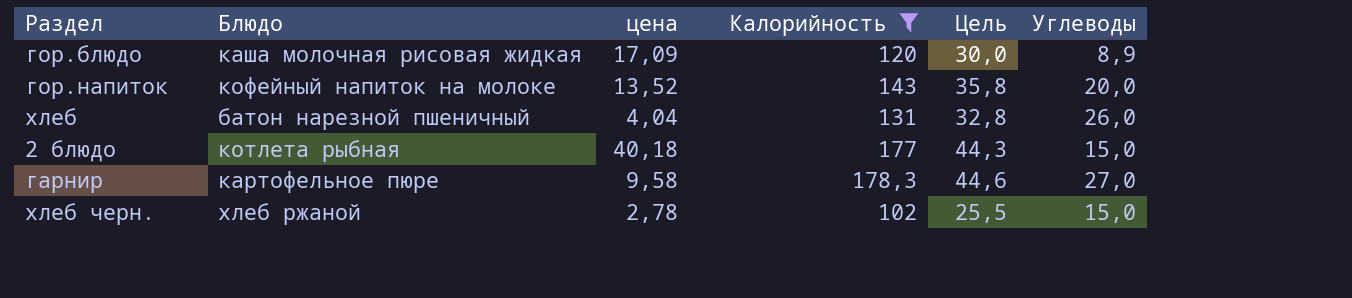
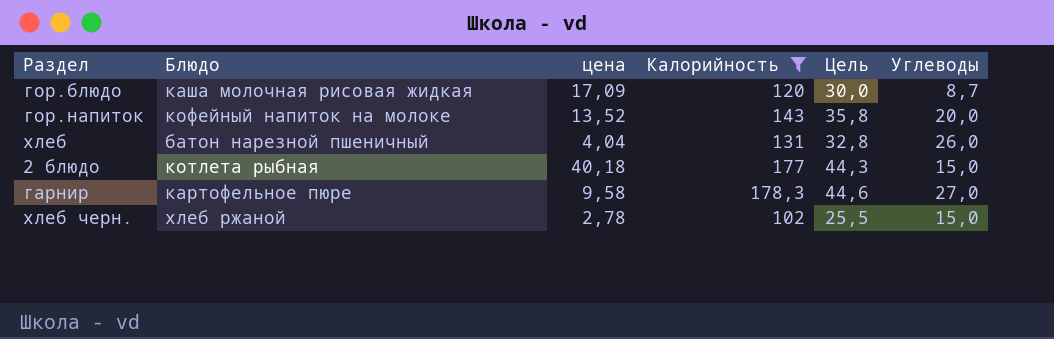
гор.блюдо | Углеводы: 8,9 -> 8,7

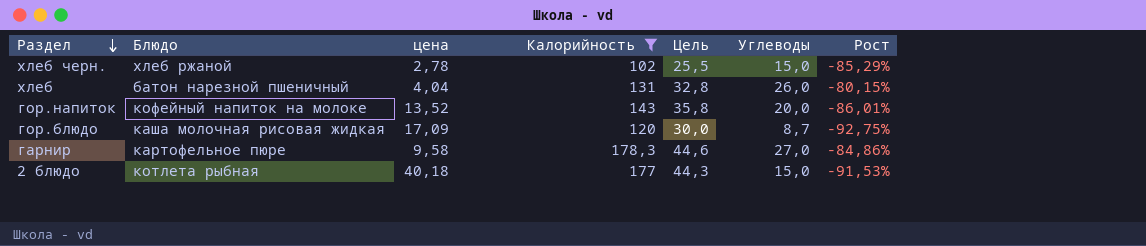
row order: none -> Раздел descending
column Рост | formula: none -> ([Углеводы] - [Калорийность]) / [Калорийность]

